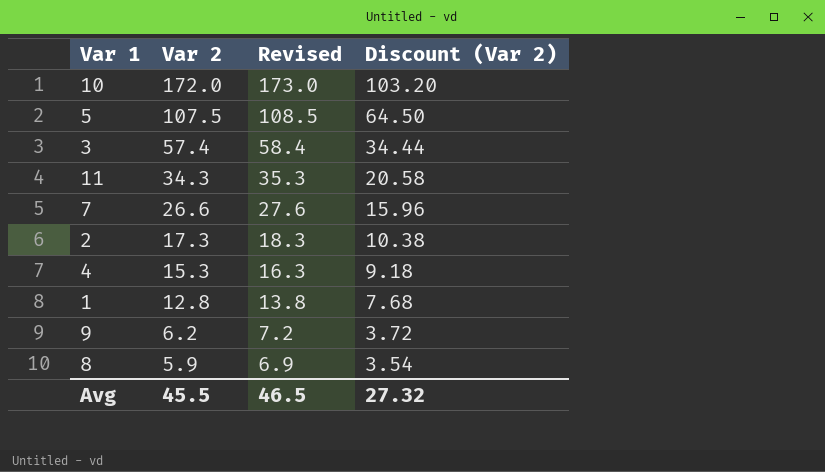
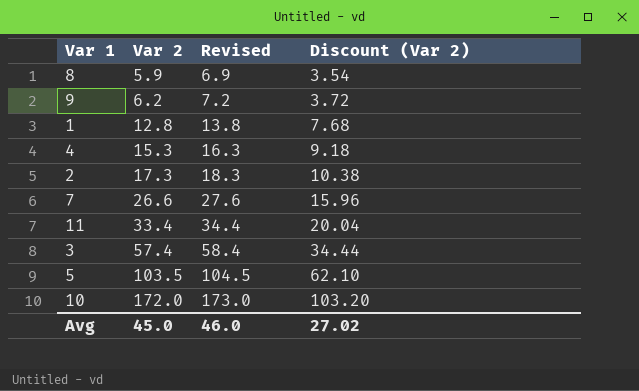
row order: Var 2 descending -> Var 2 ascending
11 | Var 2: 34.3 -> 33.4
11 | Revised: 35.3 -> 34.4
11 | Discount (Var 2): 20.58 -> 20.04
5 | Var 2: 107.5 -> 103.5
5 | Revised: 108.5 -> 104.5
5 | Discount (Var 2): 64.50 -> 62.10
Avg | Var 2: 45.5 -> 45.0
Avg | Revised: 46.5 -> 46.0
Avg | Discount (Var 2): 27.32 -> 27.02

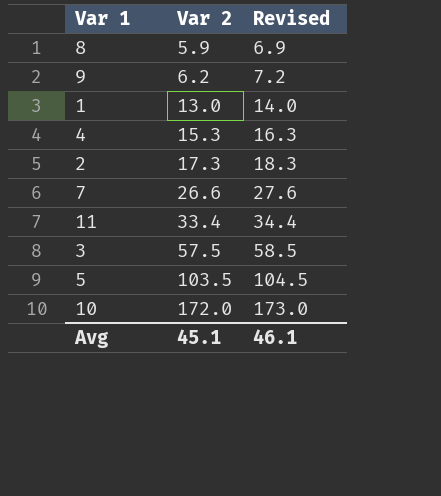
column Discount (Var 2) | formula: [Var 2] * 0.6 -> none
1 | Var 2: 12.8 -> 13.0
1 | Revised: 13.8 -> 14.0
3 | Var 2: 57.4 -> 57.5
3 | Revised: 58.4 -> 58.5
Avg | Var 2: 45.0 -> 45.1
Avg | Revised: 46.0 -> 46.1

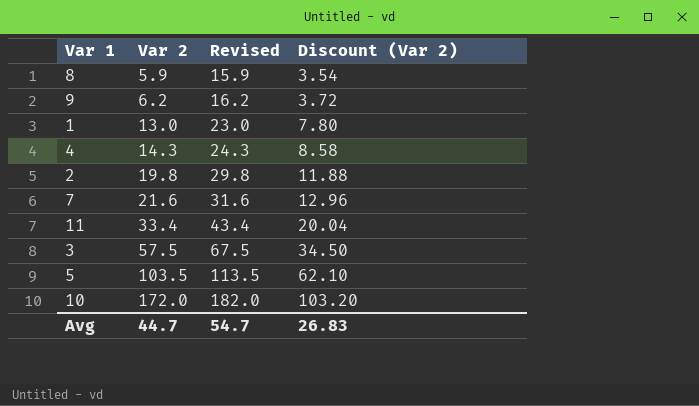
column Revised | formula: [Var 2] + 1 -> [Var 2] + 10
column Discount (Var 2) | formula: none -> [Var 2] * 0.6
4 | Var 2: 15.3 -> 14.3
2 | Var 2: 17.3 -> 19.8
7 | Var 2: 26.6 -> 21.6
Avg | Var 2: 45.1 -> 44.7
Avg | Revised: 46.1 -> 54.7

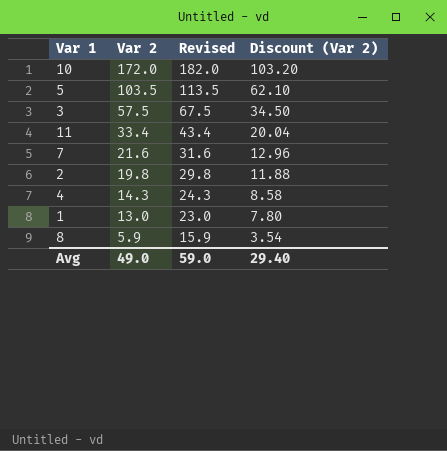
row order: Var 2 ascending -> Var 2 descending
row 9: 6.2 | 16.2 | 3.72 -> none
Avg | Var 2: 44.7 -> 49.0
Avg | Revised: 54.7 -> 59.0
Avg | Discount (Var 2): 26.83 -> 29.40

